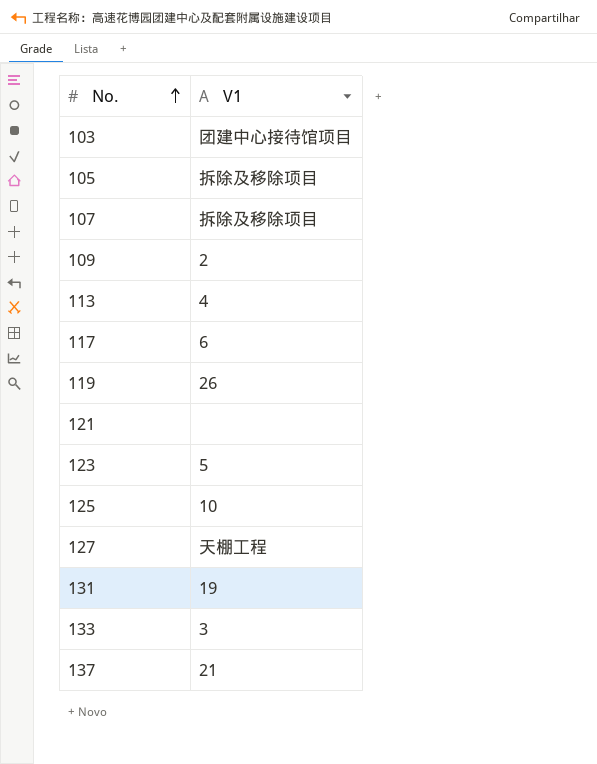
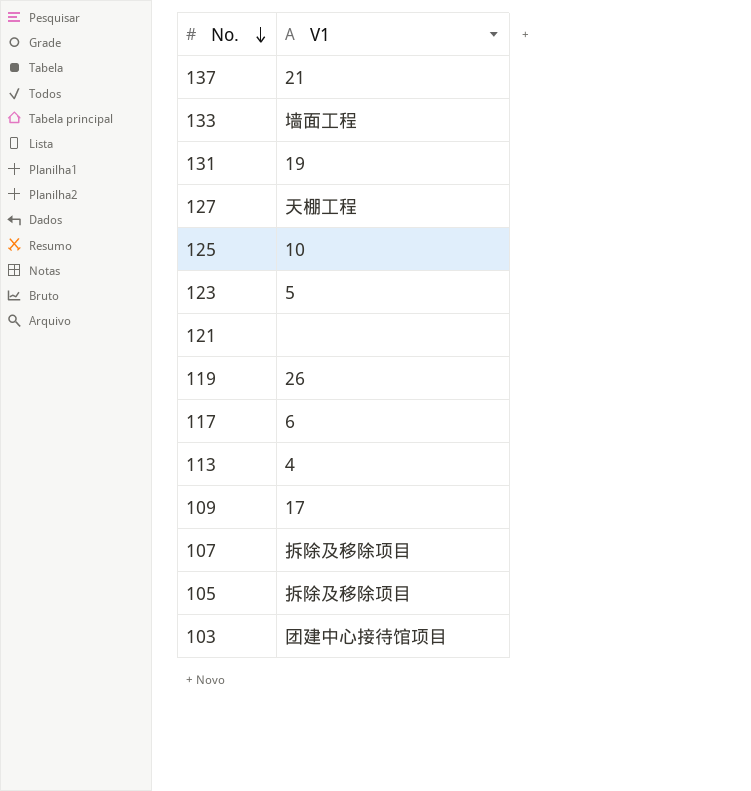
row order: No. ascending -> No. descending
133 | V1: 3 -> 墙面工程
109 | V1: 2 -> 17

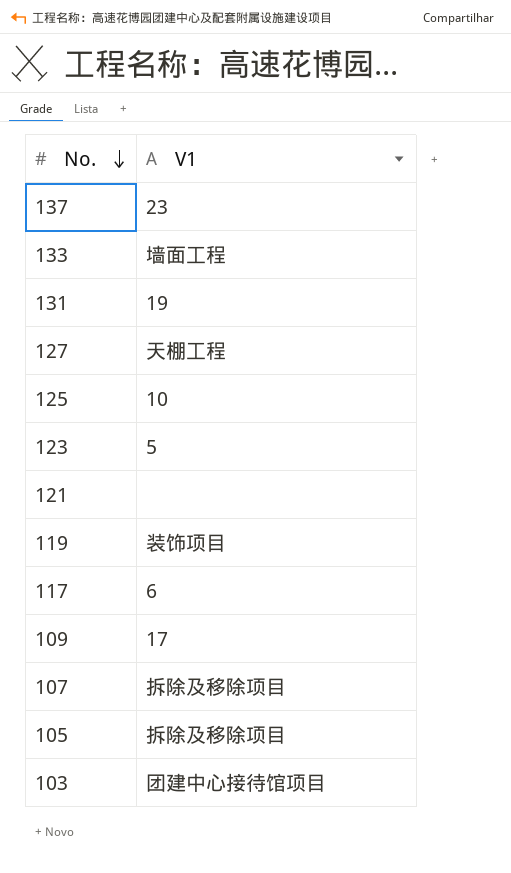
row 113: 4 -> none
137 | V1: 21 -> 23
119 | V1: 26 -> 装饰项目

